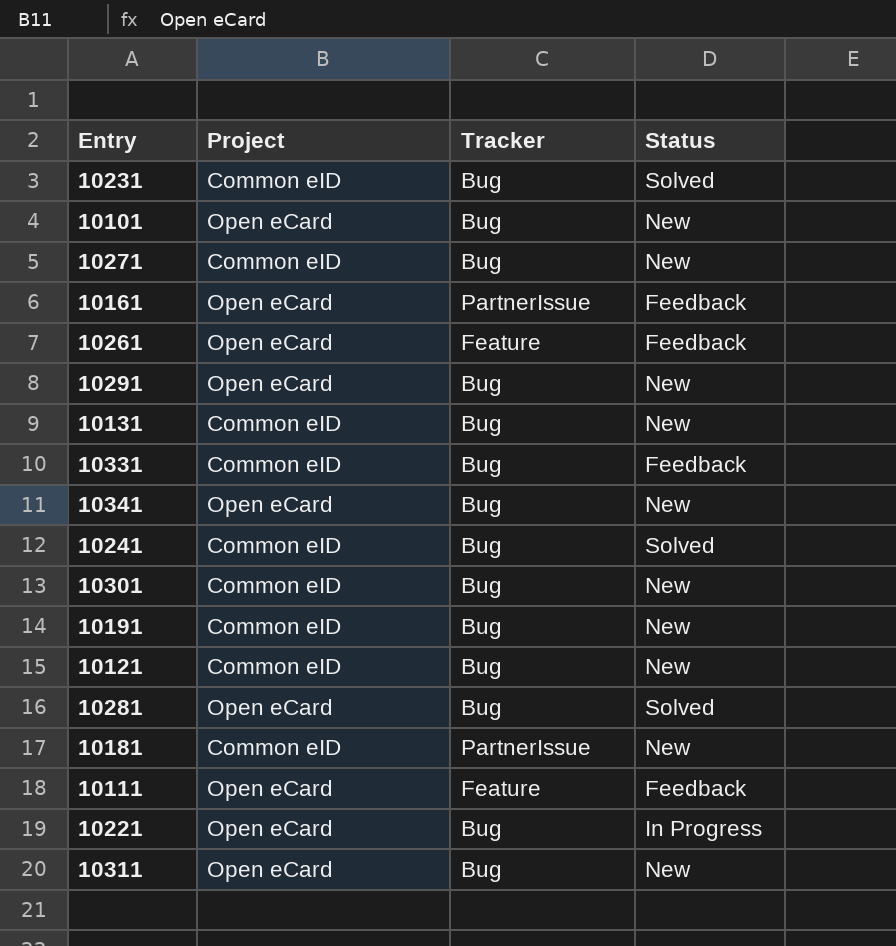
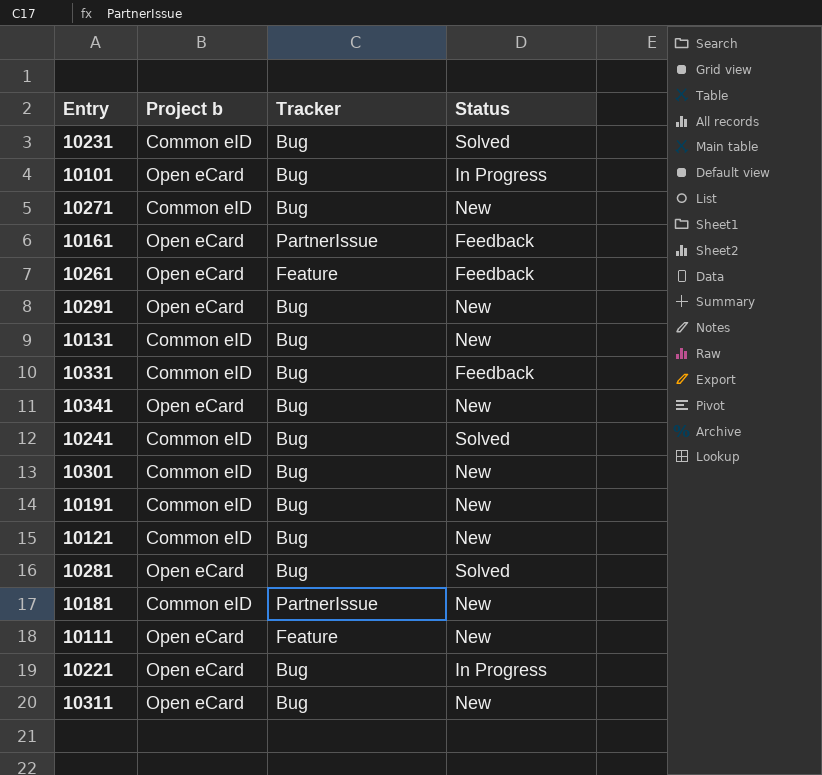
column name: Project -> Project b
10101 | Status: New -> In Progress
10111 | Status: Feedback -> New

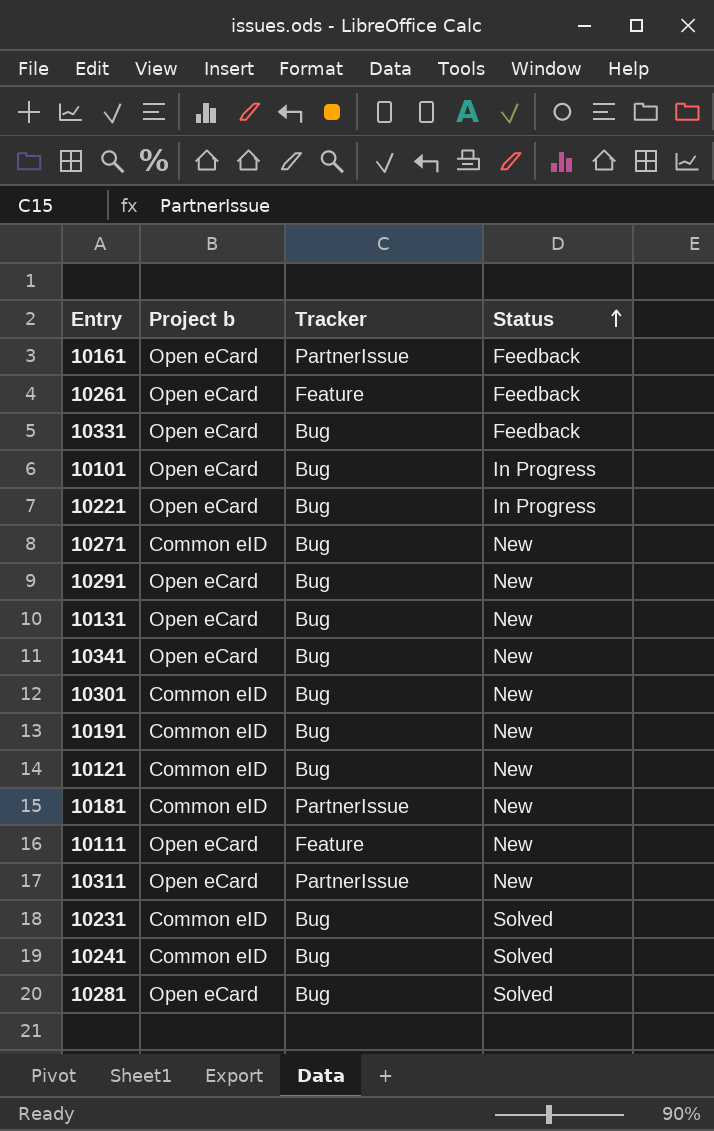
row order: none -> Status ascending
10331 | Project b: Common eID -> Open eCard
10131 | Project b: Common eID -> Open eCard
10311 | Tracker: Bug -> PartnerIssue

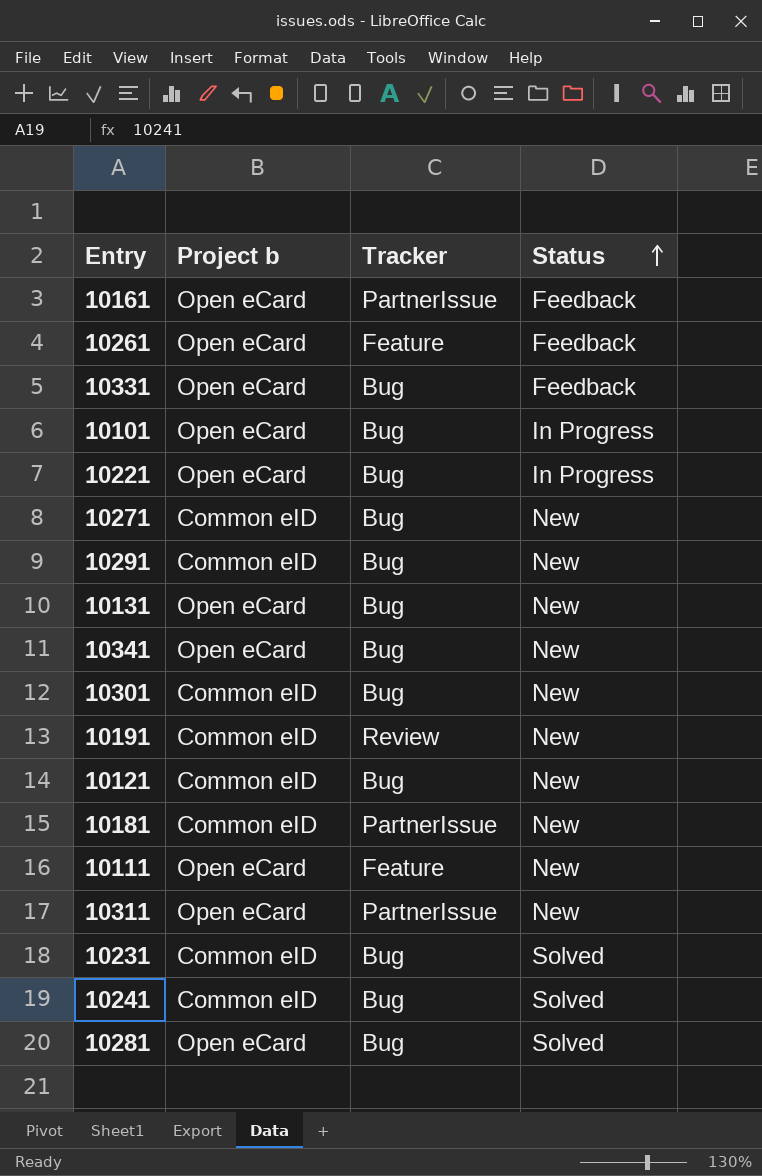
10291 | Project b: Open eCard -> Common eID
10191 | Tracker: Bug -> Review

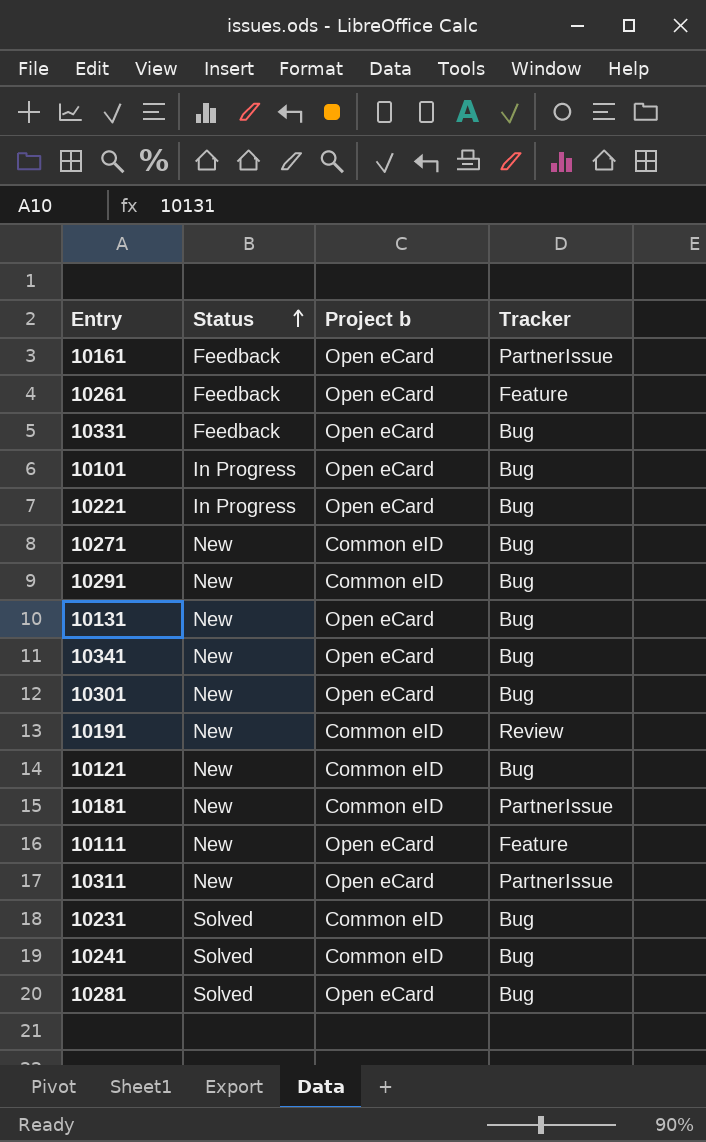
column Status | position: 4 -> 2
10301 | Project b: Common eID -> Open eCard

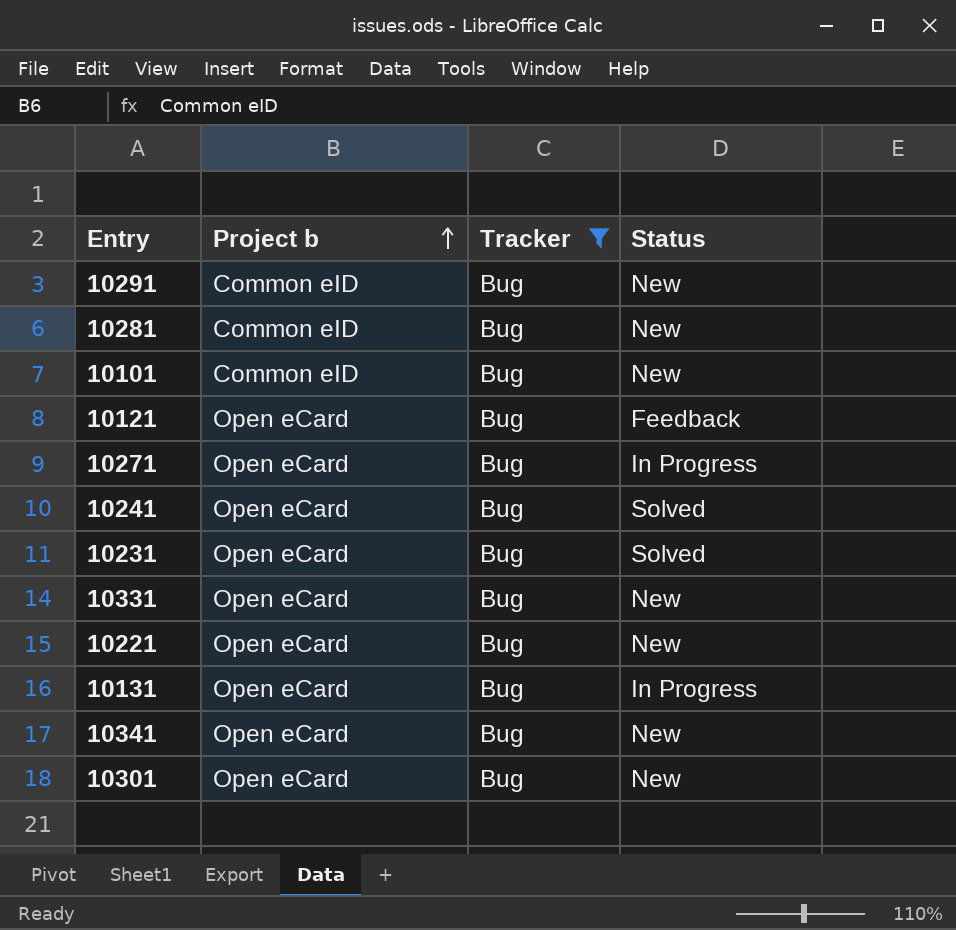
filter: none -> Tracker = Bug
row order: Status ascending -> Project b ascending
column Status | position: 2 -> 4
10281 | Project b: Open eCard -> Common eID
10281 | Status: Solved -> New
10101 | Project b: Open eCard -> Common eID
10101 | Status: In Progress -> New
10121 | Project b: Common eID -> Open eCard
10121 | Status: New -> Feedback
10271 | Project b: Common eID -> Open eCard
10271 | Status: New -> In Progress
10241 | Project b: Common eID -> Open eCard
10231 | Project b: Common eID -> Open eCard
10331 | Status: Feedback -> New
10221 | Status: In Progress -> New
10131 | Status: New -> In Progress

